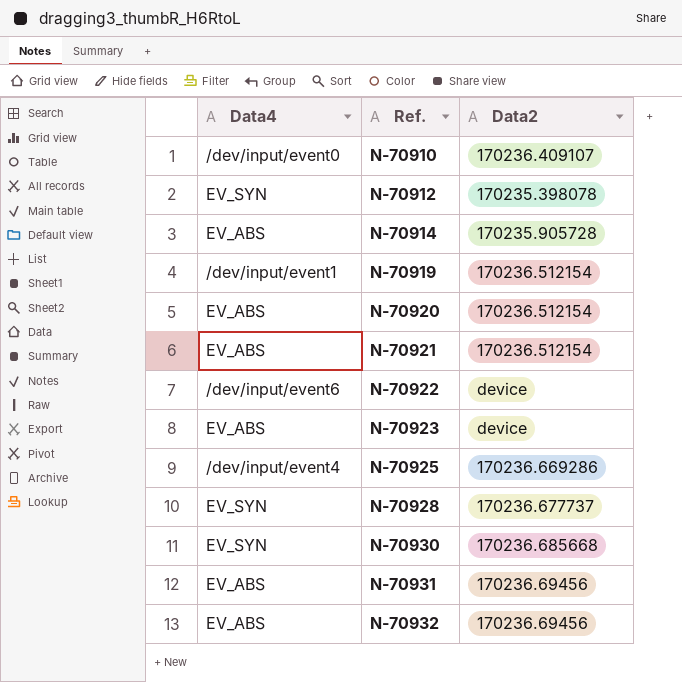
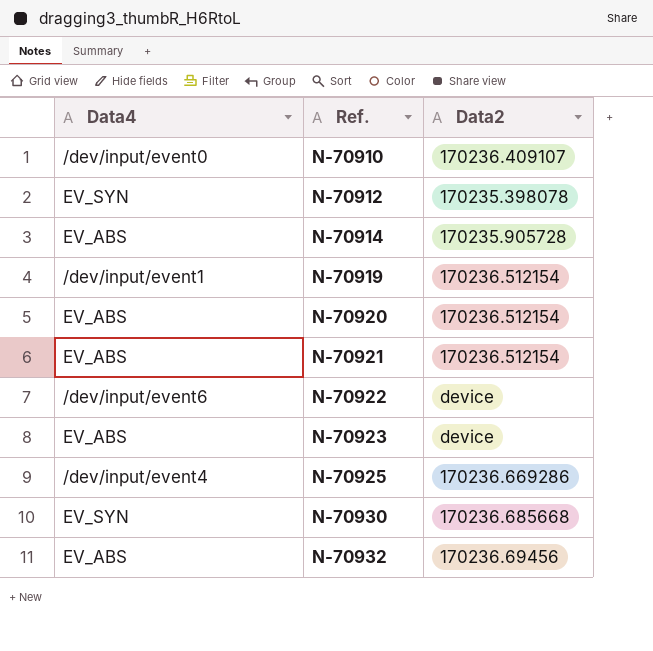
row N-70928: EV_SYN | 170236.677737 -> none
row N-70931: EV_ABS | 170236.69456 -> none

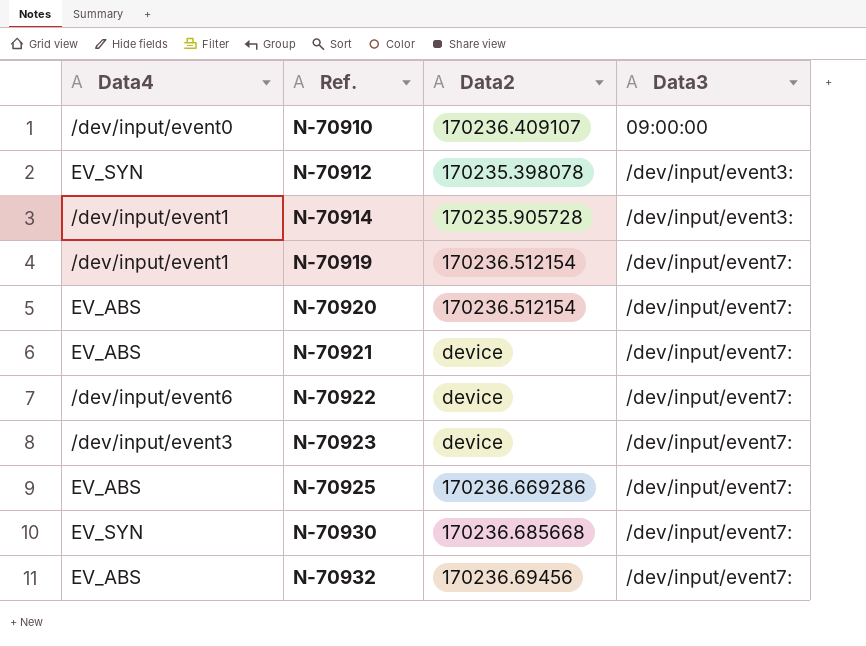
column Data3 | position: none -> 4
N-70914 | Data4: EV_ABS -> /dev/input/event1
N-70921 | Data2: 170236.512154 -> device
N-70923 | Data4: EV_ABS -> /dev/input/event3
N-70925 | Data4: /dev/input/event4 -> EV_ABS

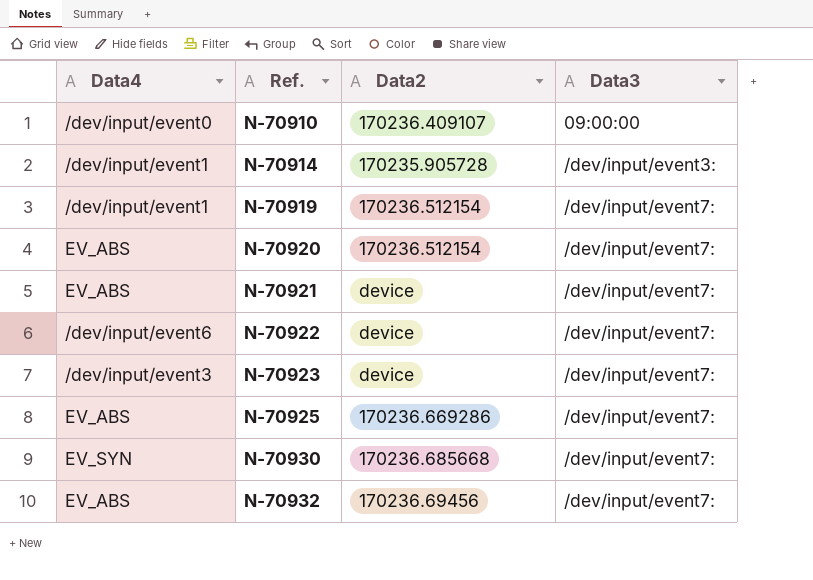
row N-70912: EV_SYN | 170235.398078 | /dev/input/event3: -> none

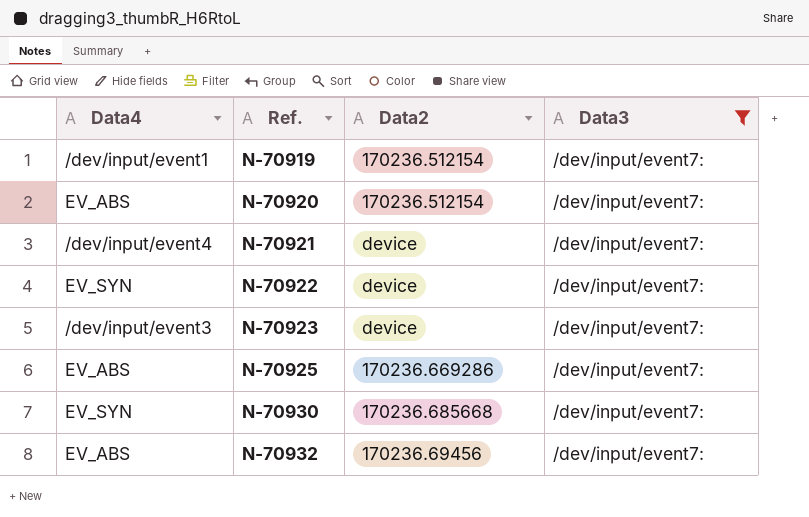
filter: none -> Data3 = /dev/input/event7:
N-70921 | Data4: EV_ABS -> /dev/input/event4
N-70922 | Data4: /dev/input/event6 -> EV_SYN

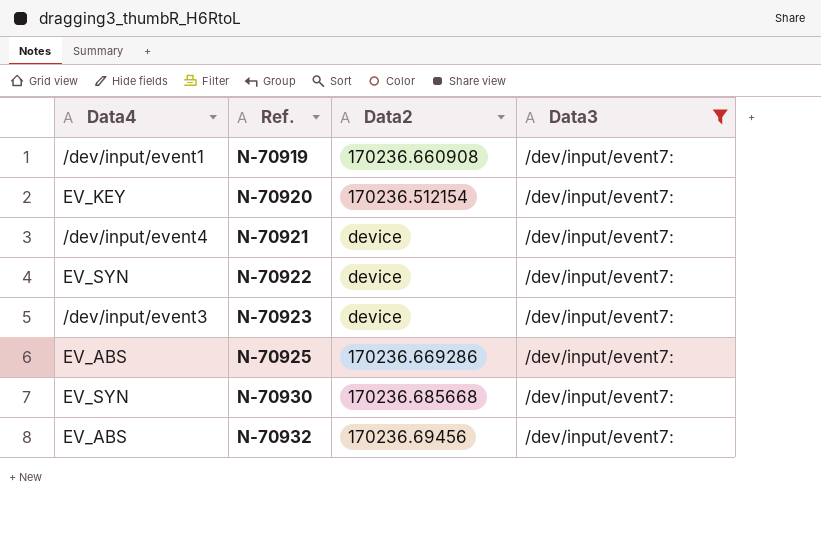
N-70919 | Data2: 170236.512154 -> 170236.660908
N-70920 | Data4: EV_ABS -> EV_KEY

